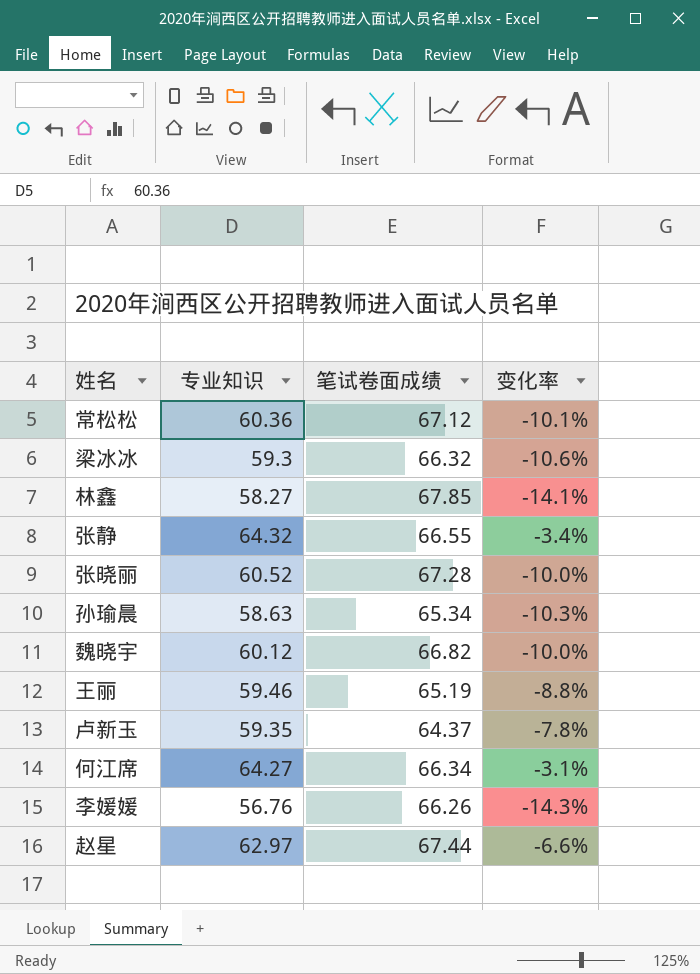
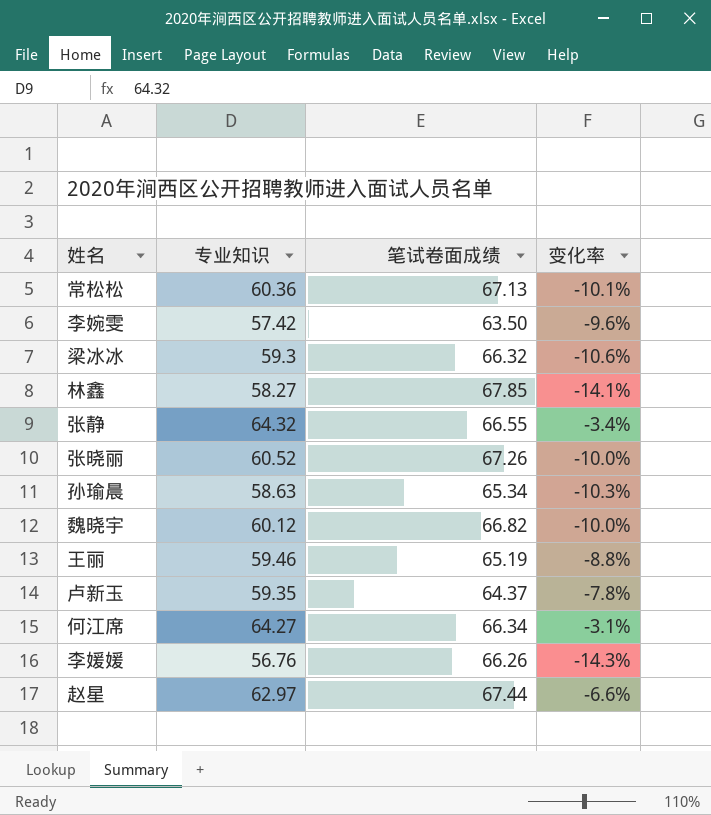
常松松 | 笔试卷面成绩: 67.12 -> 67.13
row 李婉雯: none -> 57.42 | 63.50 | -9.6%
张晓丽 | 笔试卷面成绩: 67.28 -> 67.26

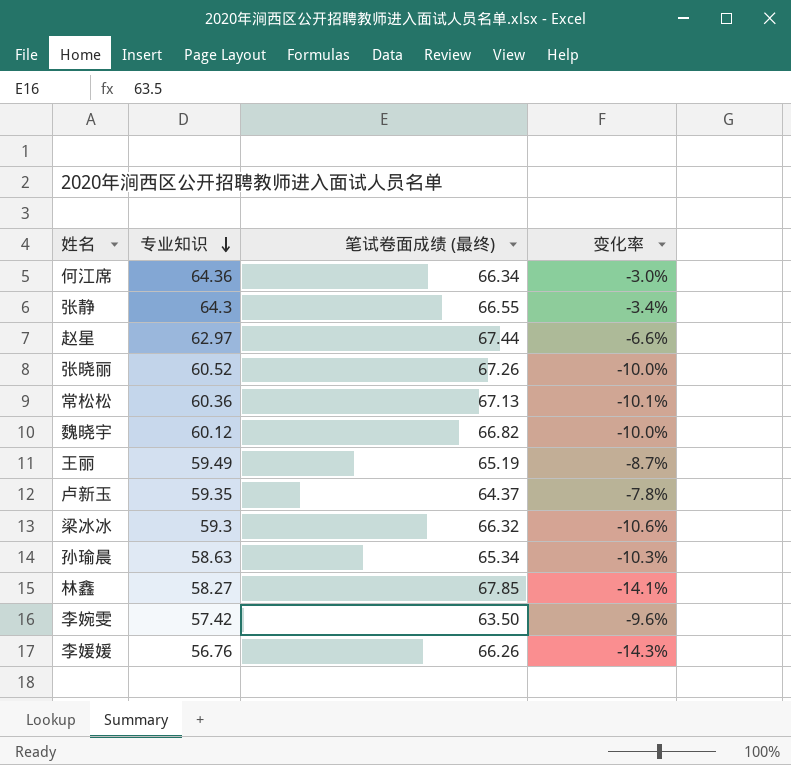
row order: none -> 专业知识 descending
column name: 笔试卷面成绩 -> 笔试卷面成绩 (最终)
何江席 | 专业知识: 64.27 -> 64.36
何江席 | 变化率: -3.1% -> -3.0%
张静 | 专业知识: 64.32 -> 64.3
王丽 | 专业知识: 59.46 -> 59.49
王丽 | 变化率: -8.8% -> -8.7%

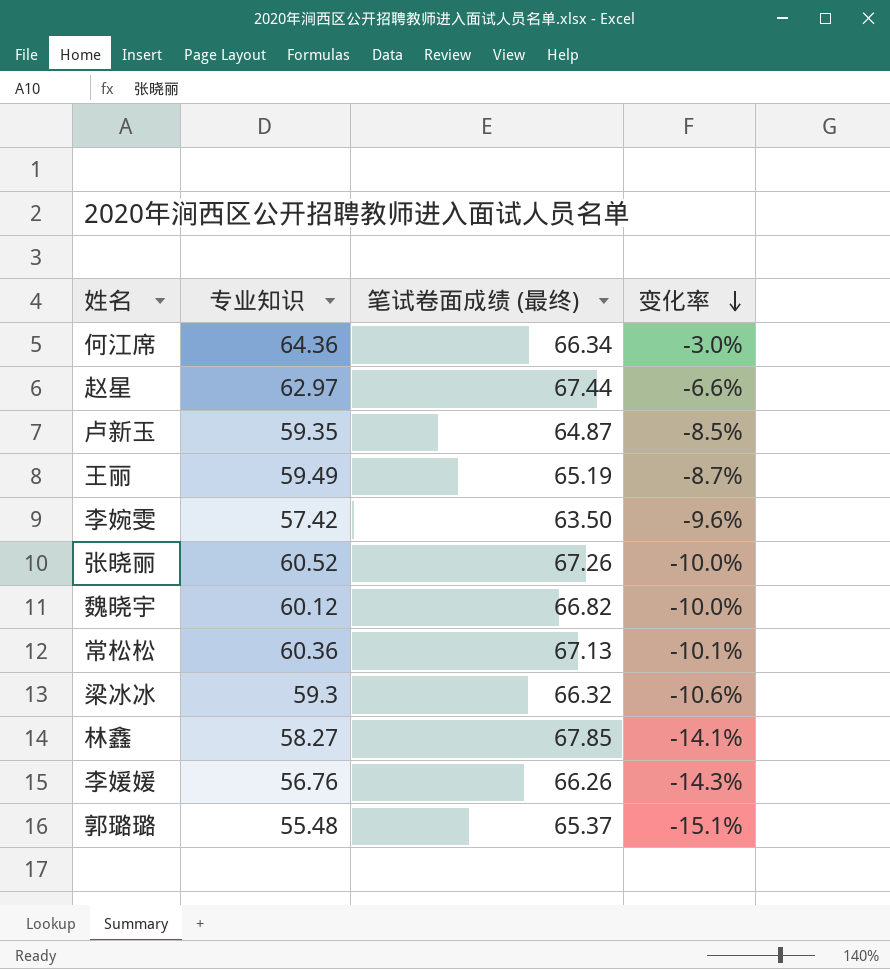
row order: 专业知识 descending -> 变化率 descending
row 张静: 64.3 | 66.55 | -3.4% -> none
row 孙瑜晨: 58.63 | 65.34 | -10.3% -> none
卢新玉 | 笔试卷面成绩 (最终): 64.37 -> 64.87
卢新玉 | 变化率: -7.8% -> -8.5%
row 郭璐璐: none -> 55.48 | 65.37 | -15.1%

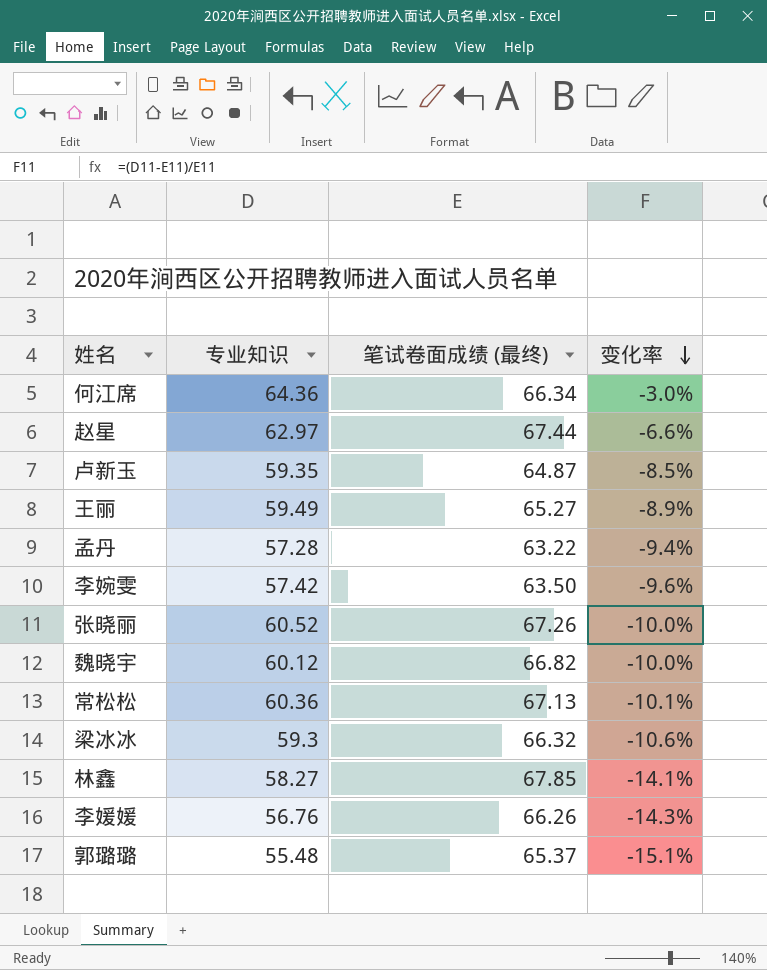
王丽 | 笔试卷面成绩 (最终): 65.19 -> 65.27
王丽 | 变化率: -8.7% -> -8.9%
row 孟丹: none -> 57.28 | 63.22 | -9.4%

